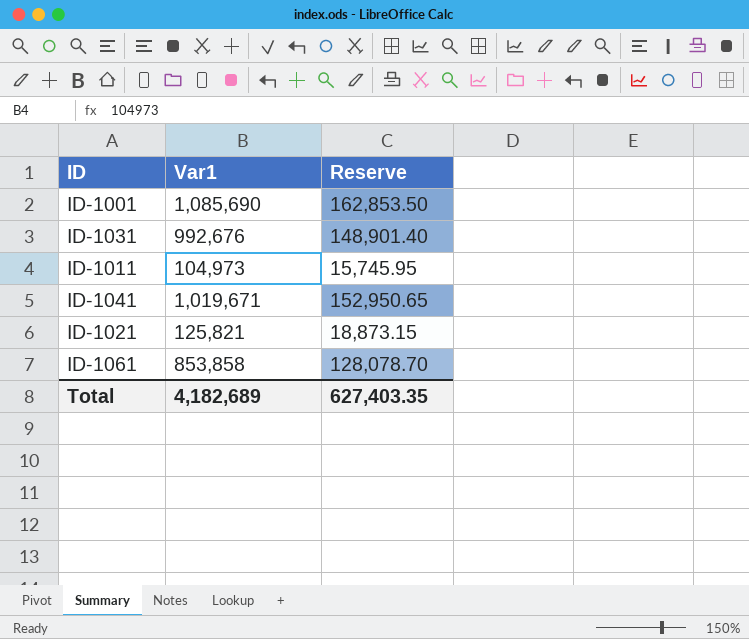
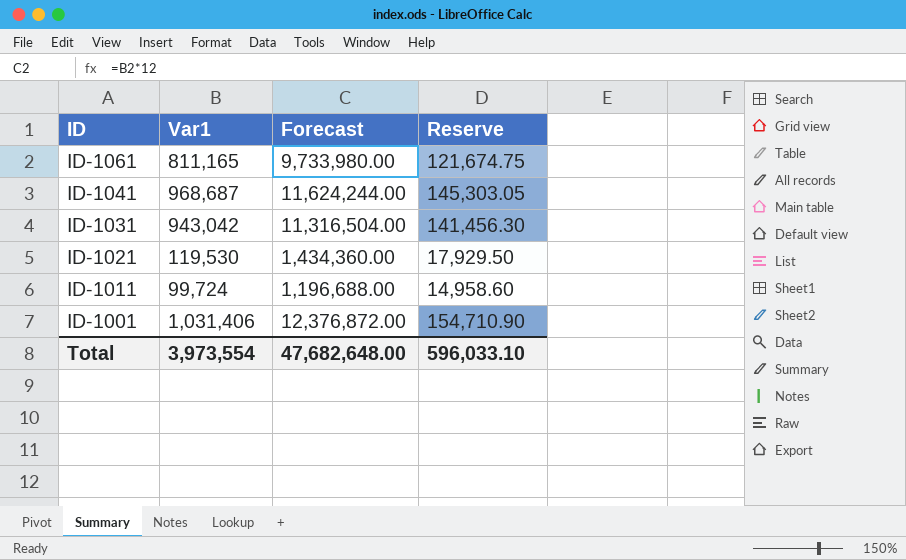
row order: none -> ID descending
column Forecast | formula: none -> [Var1] * 12
ID-1061 | Var1: 853,858 -> 811,165
ID-1061 | Reserve: 128,078.70 -> 121,674.75
ID-1041 | Var1: 1,019,671 -> 968,687
ID-1041 | Reserve: 152,950.65 -> 145,303.05
ID-1031 | Var1: 992,676 -> 943,042
ID-1031 | Reserve: 148,901.40 -> 141,456.30
ID-1021 | Var1: 125,821 -> 119,530
ID-1021 | Reserve: 18,873.15 -> 17,929.50
ID-1011 | Var1: 104,973 -> 99,724
ID-1011 | Reserve: 15,745.95 -> 14,958.60
ID-1001 | Var1: 1,085,690 -> 1,031,406
ID-1001 | Reserve: 162,853.50 -> 154,710.90
Total | Var1: 4,182,689 -> 3,973,554
Total | Reserve: 627,403.35 -> 596,033.10

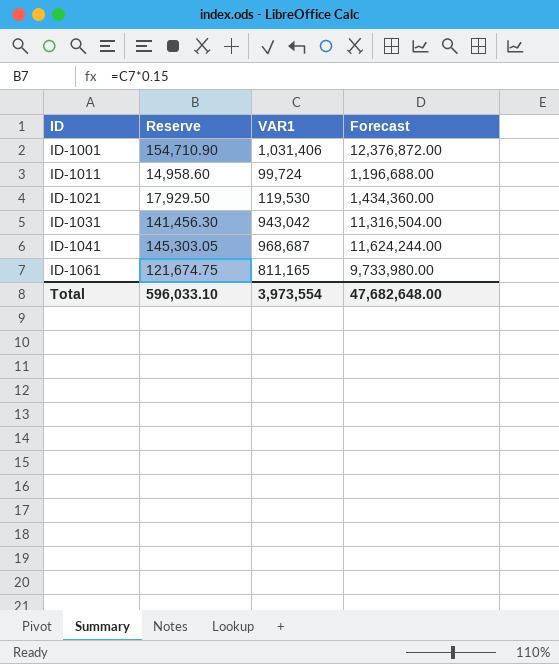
row order: ID descending -> ID ascending
column Reserve | position: 4 -> 2
column name: Var1 -> VAR1

